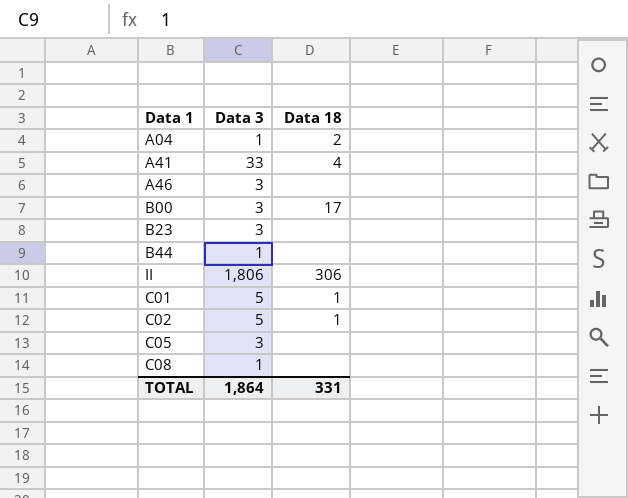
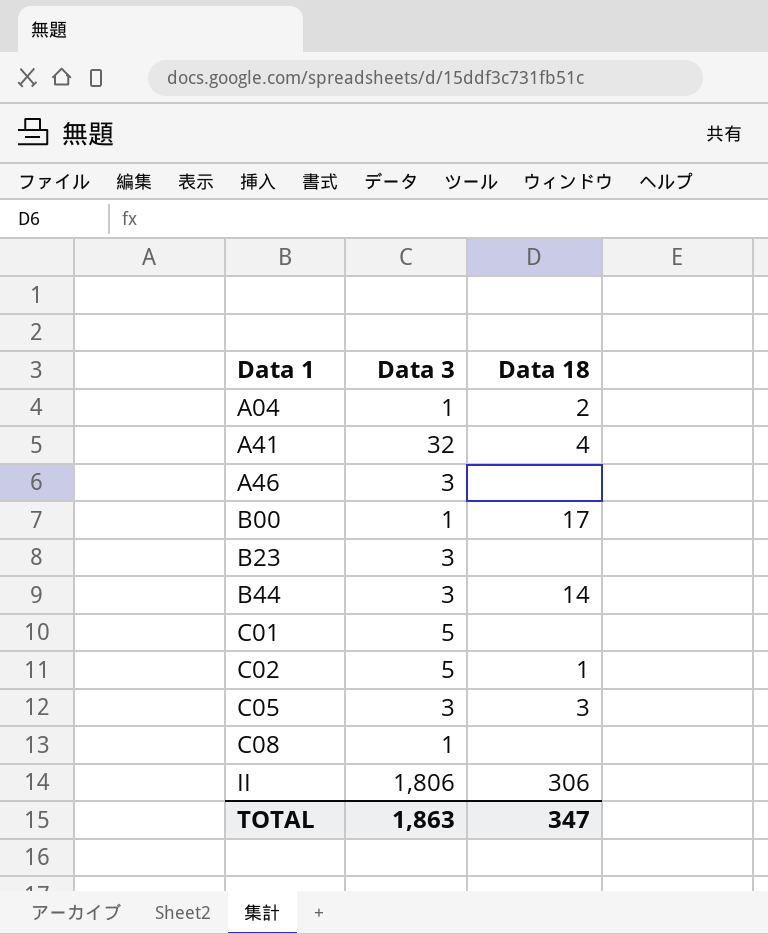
row order: none -> Data 1 ascending
A41 | Data 3: 33 -> 32
B00 | Data 3: 3 -> 1
B44 | Data 3: 1 -> 3
B44 | Data 18: none -> 14
C01 | Data 18: 1 -> none
C05 | Data 18: none -> 3
TOTAL | Data 3: 1,864 -> 1,863
TOTAL | Data 18: 331 -> 347

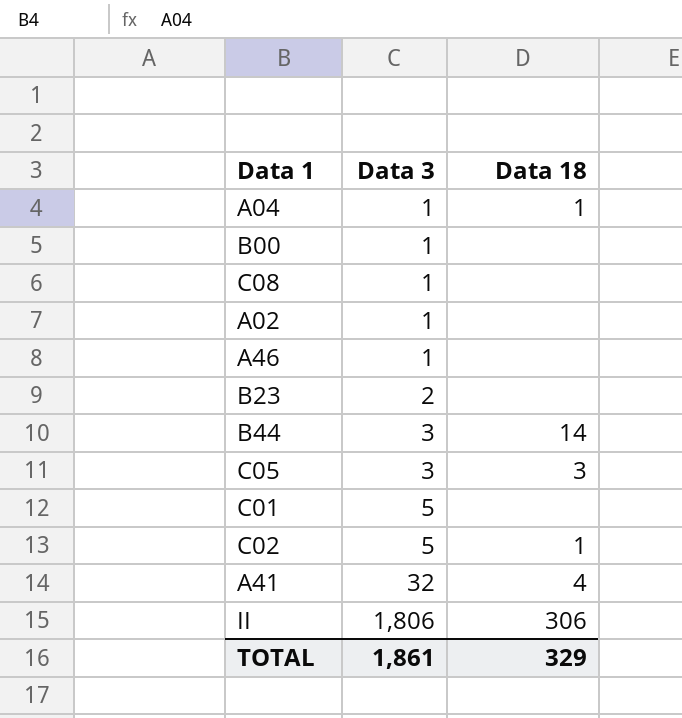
row order: Data 1 ascending -> Data 3 ascending
A04 | Data 18: 2 -> 1
B00 | Data 18: 17 -> none
row A02: none -> 1 | none
A46 | Data 3: 3 -> 1
B23 | Data 3: 3 -> 2
TOTAL | Data 3: 1,863 -> 1,861
TOTAL | Data 18: 347 -> 329

